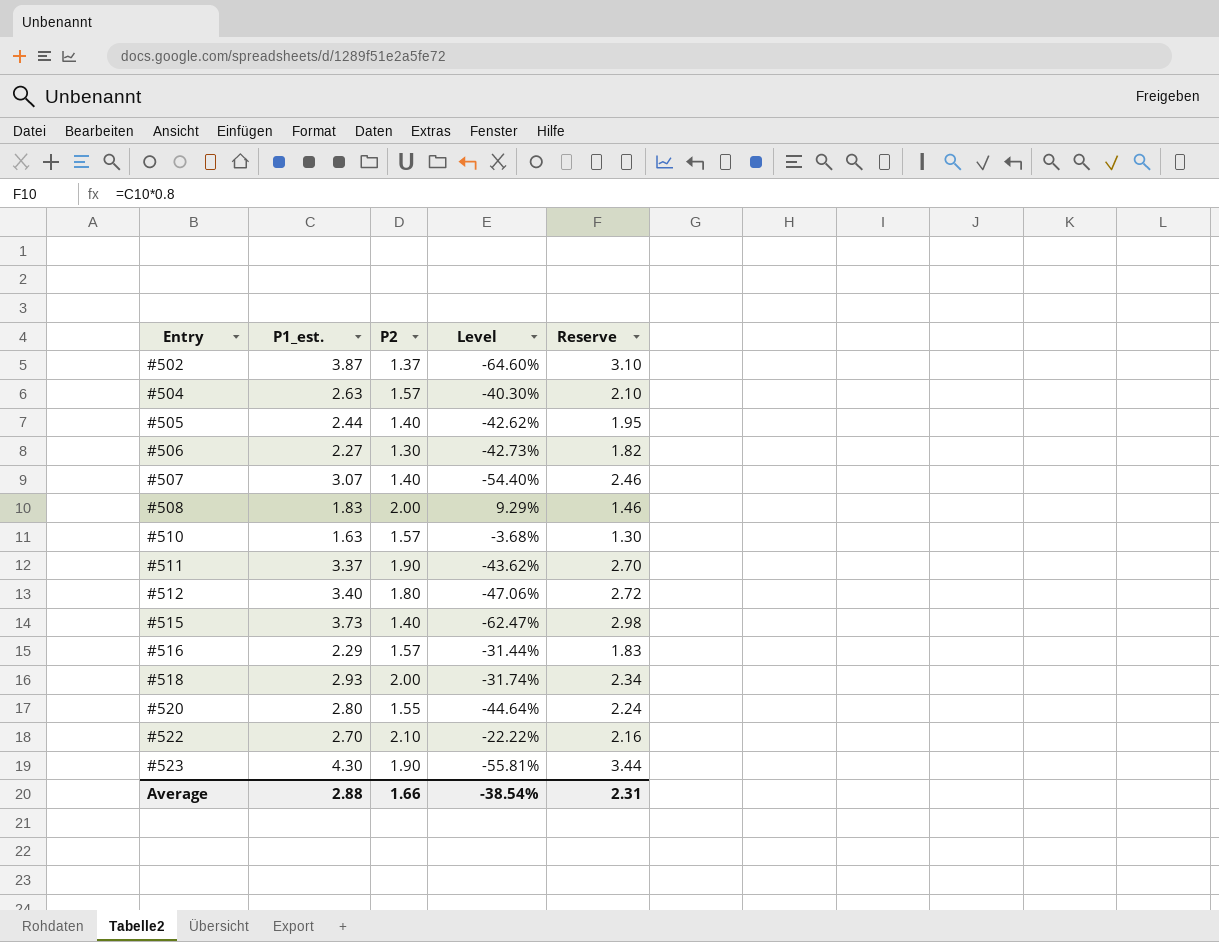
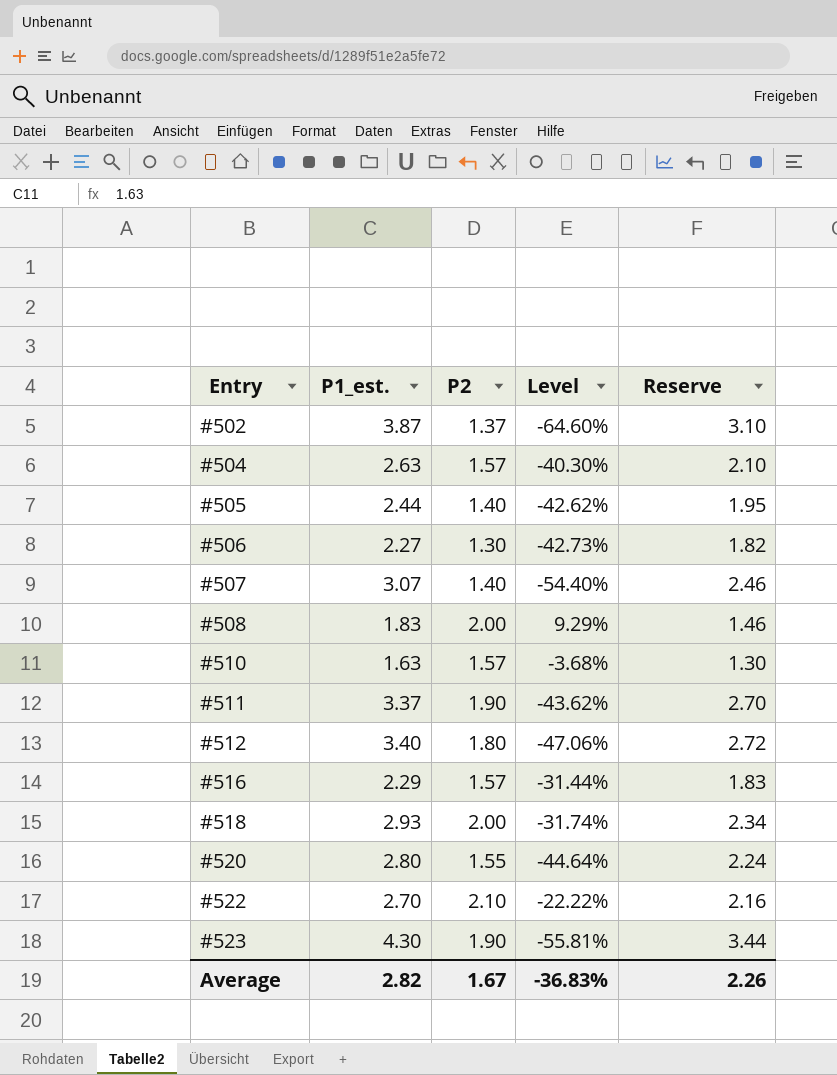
row #515: 3.73 | 1.40 | -62.47% | 2.98 -> none
Average | P1_est.: 2.88 -> 2.82
Average | P2: 1.66 -> 1.67
Average | Level: -38.54% -> -36.83%
Average | Reserve: 2.31 -> 2.26

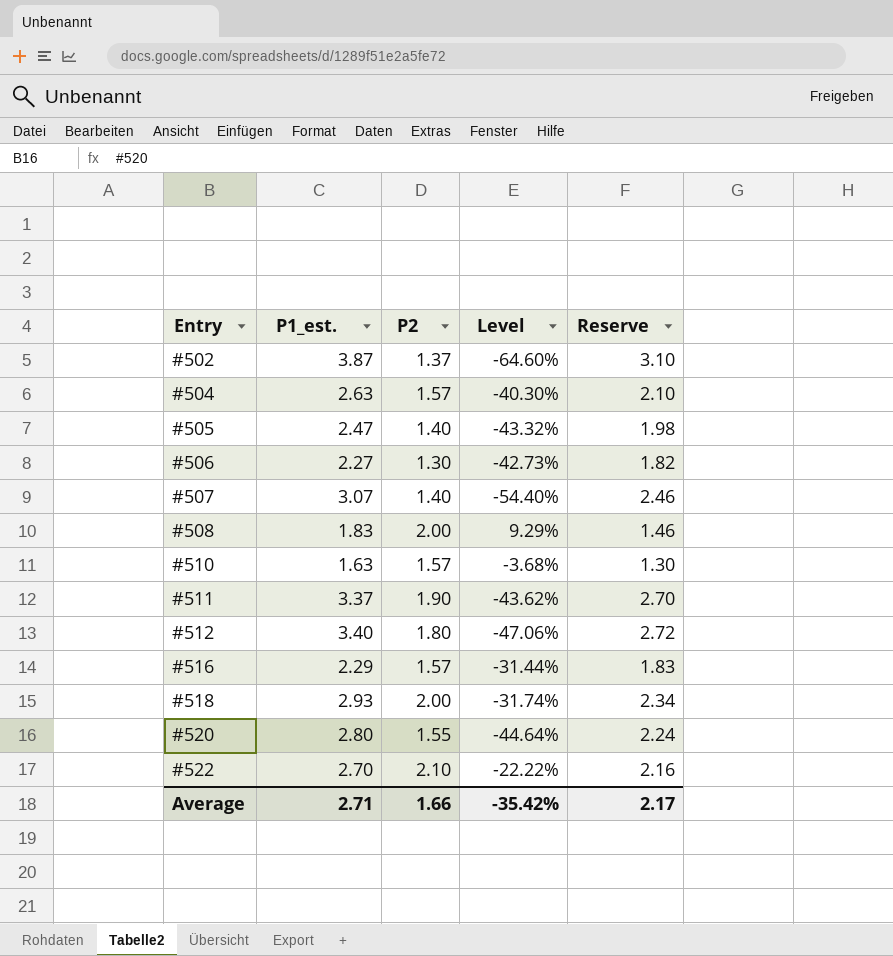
row #523: 4.30 | 1.90 | -55.81% | 3.44 -> none
#505 | P1_est.: 2.44 -> 2.47
#505 | Level: -42.62% -> -43.32%
#505 | Reserve: 1.95 -> 1.98
Average | P1_est.: 2.82 -> 2.71
Average | P2: 1.67 -> 1.66
Average | Level: -36.83% -> -35.42%
Average | Reserve: 2.26 -> 2.17

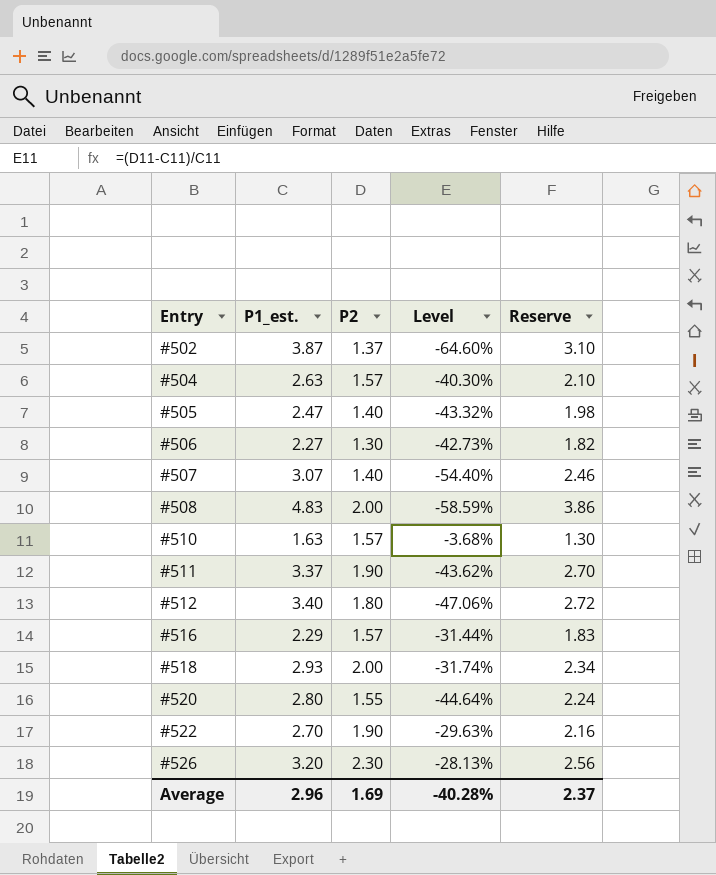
#508 | P1_est.: 1.83 -> 4.83
#508 | Level: 9.29% -> -58.59%
#508 | Reserve: 1.46 -> 3.86
#522 | P2: 2.10 -> 1.90
#522 | Level: -22.22% -> -29.63%
row #526: none -> 3.20 | 2.30 | -28.13% | 2.56
Average | P1_est.: 2.71 -> 2.96
Average | P2: 1.66 -> 1.69
Average | Level: -35.42% -> -40.28%
Average | Reserve: 2.17 -> 2.37

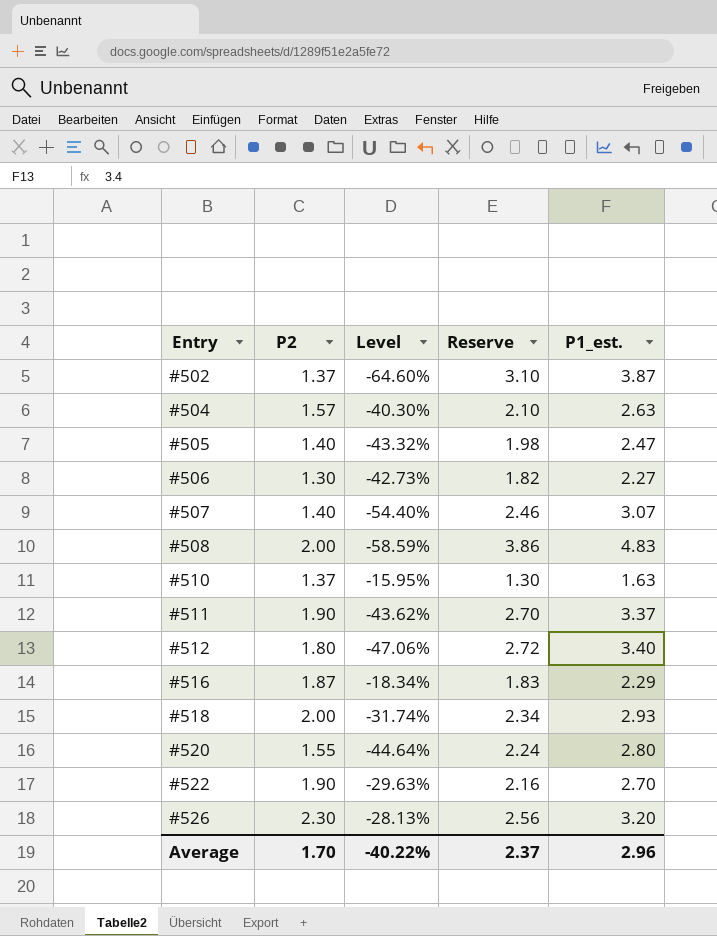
column P1_est. | position: 2 -> 5
#510 | P2: 1.57 -> 1.37
#510 | Level: -3.68% -> -15.95%
#516 | P2: 1.57 -> 1.87
#516 | Level: -31.44% -> -18.34%
Average | P2: 1.69 -> 1.70
Average | Level: -40.28% -> -40.22%

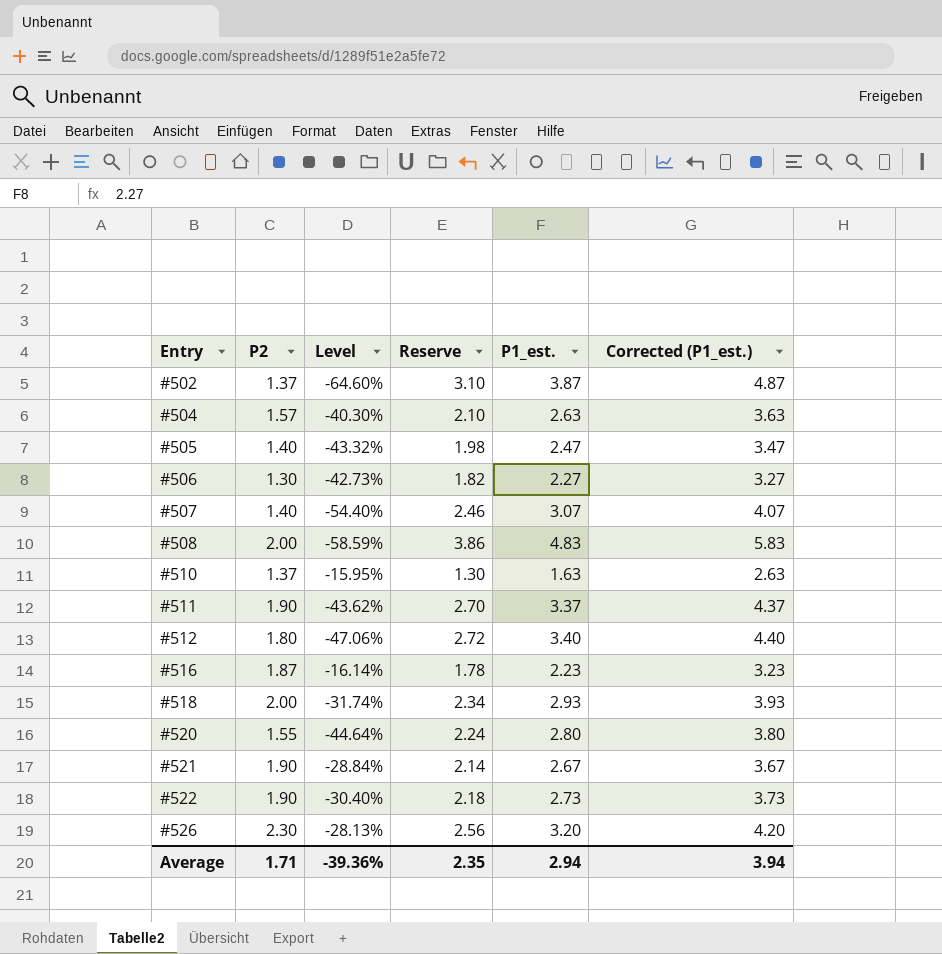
column Corrected (P1_est.) | formula: none -> [P1_est.] + 1
#516 | Level: -18.34% -> -16.14%
#516 | Reserve: 1.83 -> 1.78
#516 | P1_est.: 2.29 -> 2.23
row #521: none -> 1.90 | -28.84% | 2.14 | 2.67 | 3.67
#522 | Level: -29.63% -> -30.40%
#522 | Reserve: 2.16 -> 2.18
#522 | P1_est.: 2.70 -> 2.73
Average | P2: 1.70 -> 1.71
Average | Level: -40.22% -> -39.36%
Average | Reserve: 2.37 -> 2.35
Average | P1_est.: 2.96 -> 2.94

